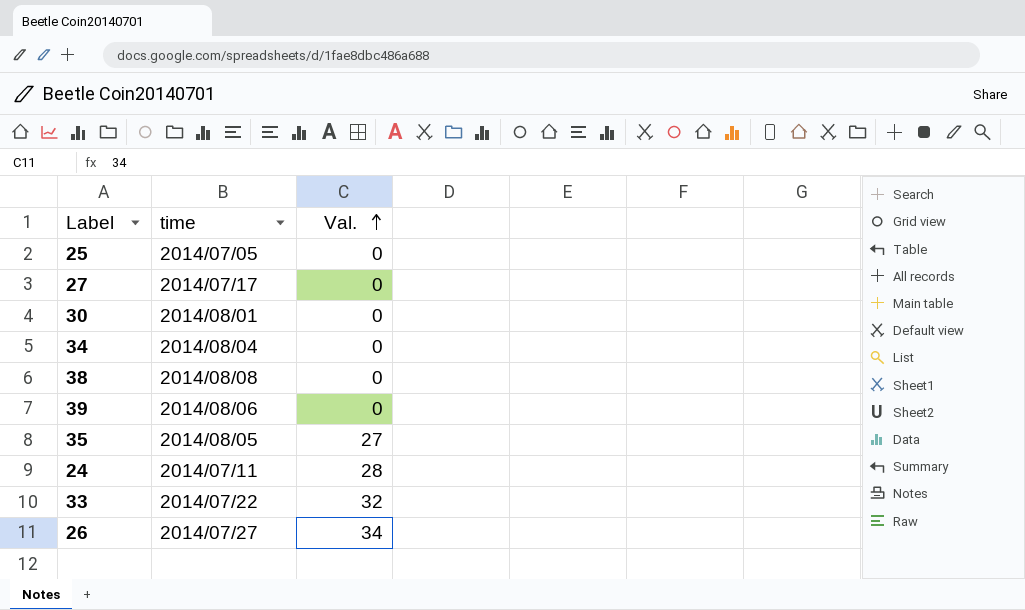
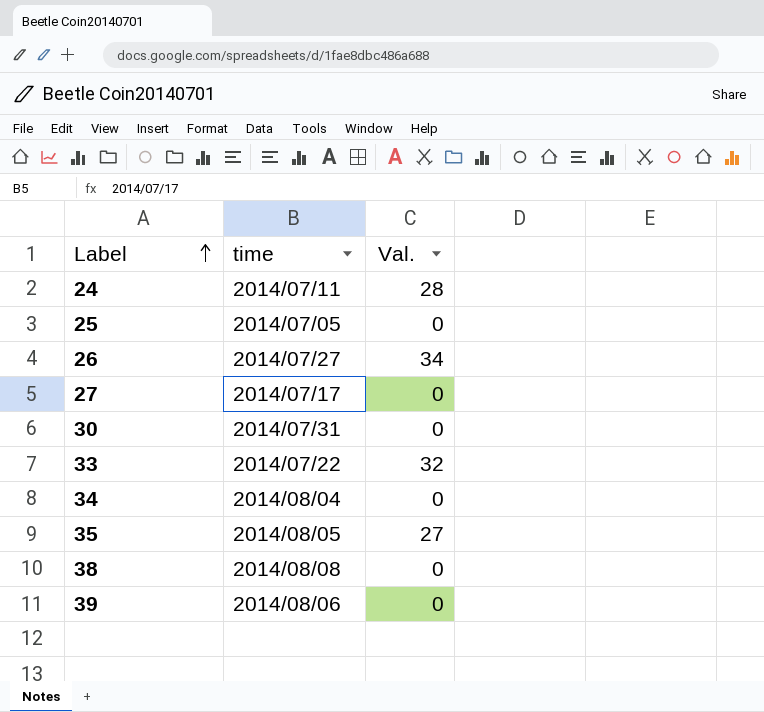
row order: Val. ascending -> Label ascending
30 | time: 2014/08/01 -> 2014/07/31

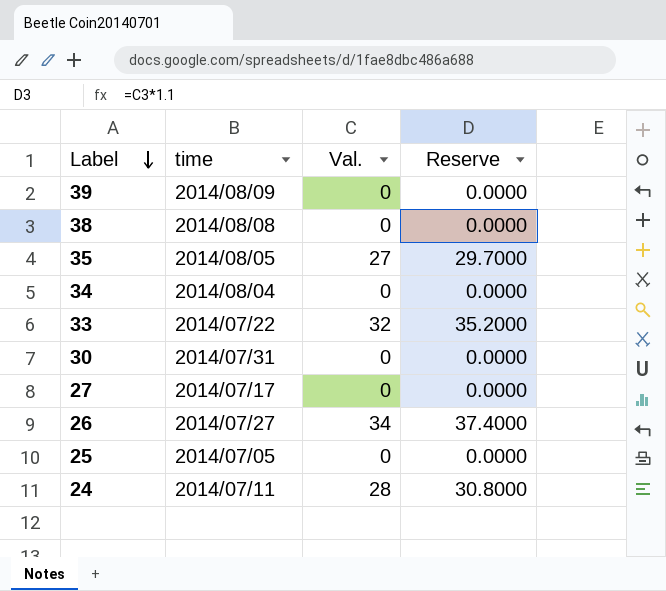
row order: Label ascending -> Label descending
column Reserve | formula: none -> [Val.] * 1.1
39 | time: 2014/08/06 -> 2014/08/09

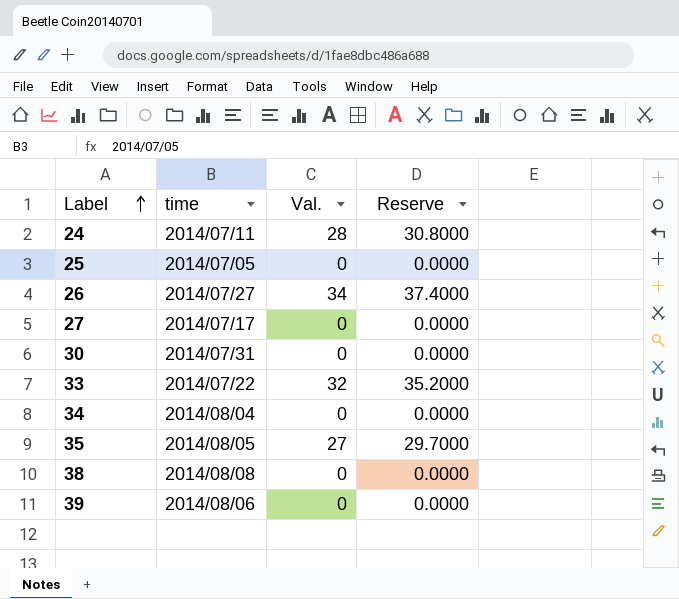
row order: Label descending -> Label ascending
39 | time: 2014/08/09 -> 2014/08/06

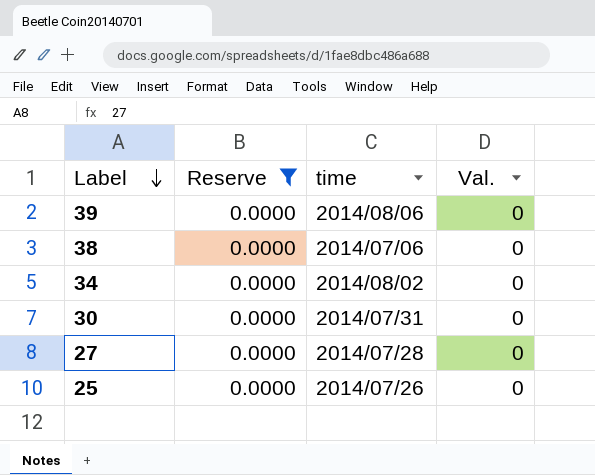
filter: none -> Reserve = 0.0000
row order: Label ascending -> Label descending
column Reserve | position: 4 -> 2
38 | time: 2014/08/08 -> 2014/07/06
34 | time: 2014/08/04 -> 2014/08/02
27 | time: 2014/07/17 -> 2014/07/28
25 | time: 2014/07/05 -> 2014/07/26

